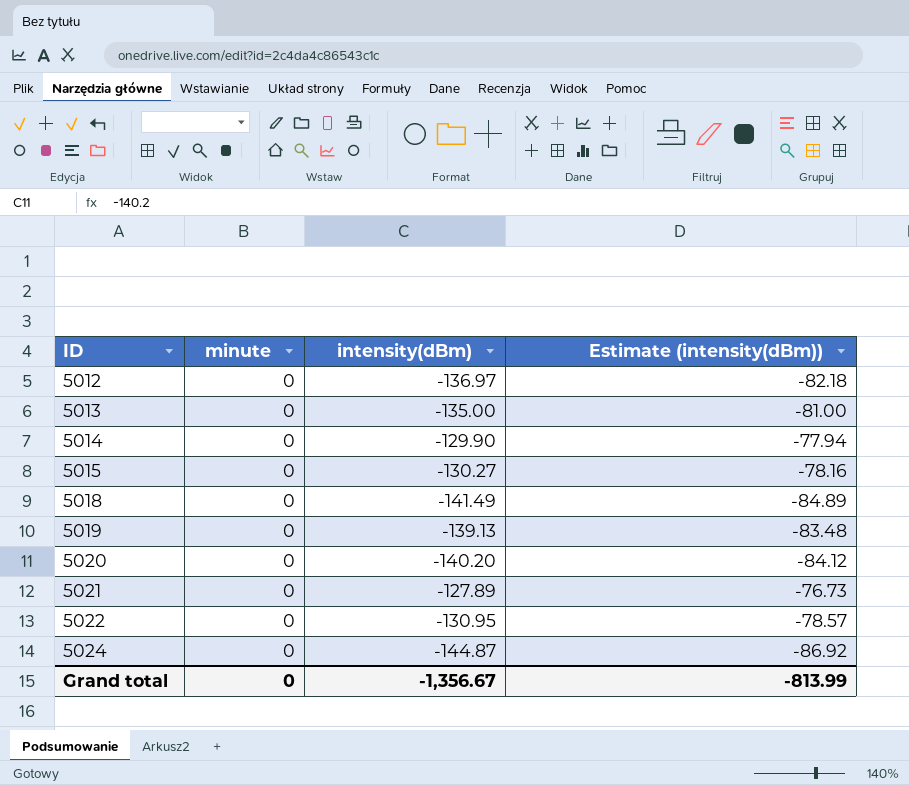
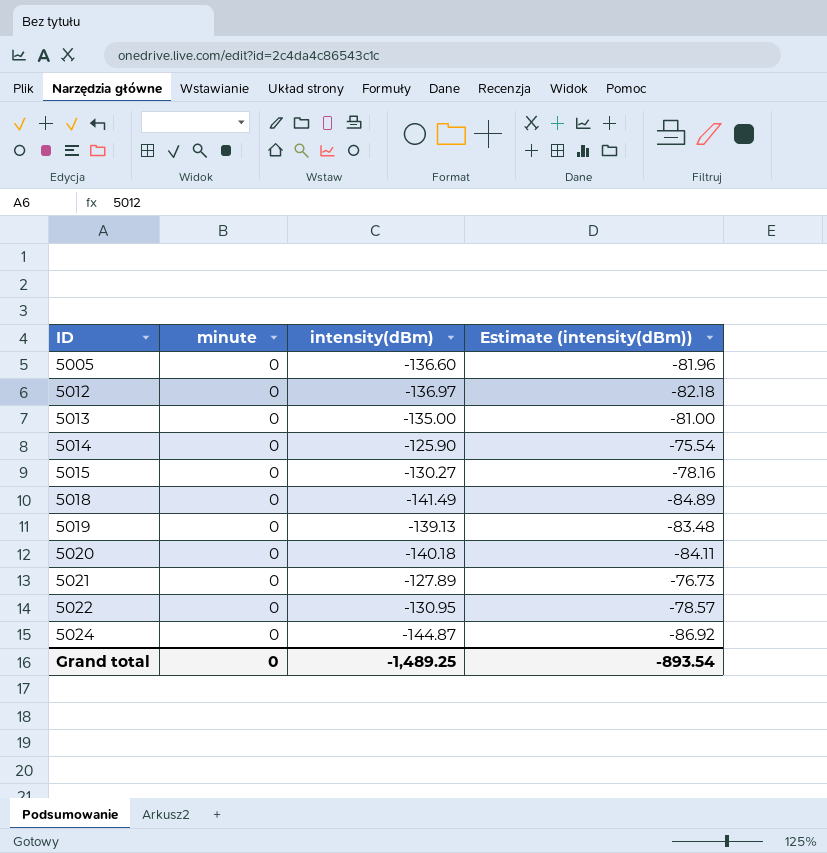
row 5005: none -> 0 | -136.60 | -81.96
5014 | intensity(dBm): -129.90 -> -125.90
5014 | Estimate (intensity(dBm)): -77.94 -> -75.54
5020 | intensity(dBm): -140.20 -> -140.18
5020 | Estimate (intensity(dBm)): -84.12 -> -84.11
Grand total | intensity(dBm): -1,356.67 -> -1,489.25
Grand total | Estimate (intensity(dBm)): -813.99 -> -893.54

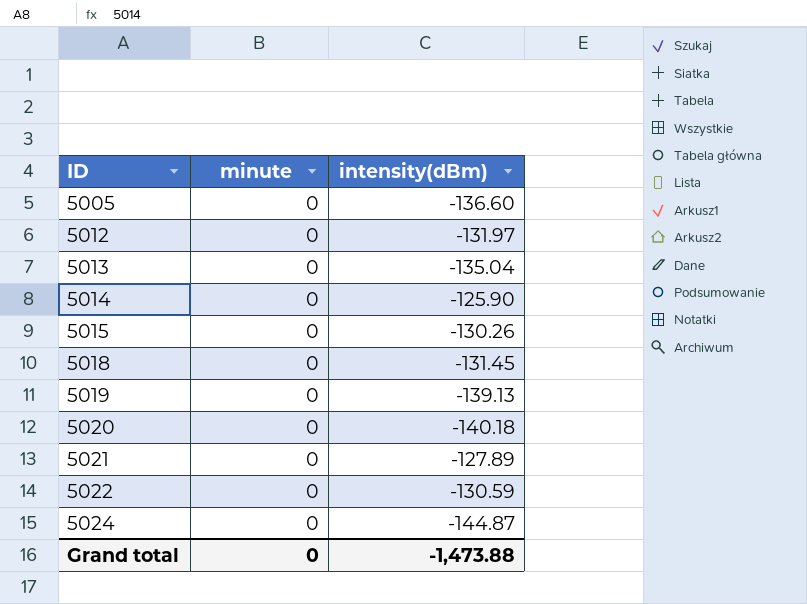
column Estimate (intensity(dBm)) | formula: [intensity(dBm)] * 0.6 -> none
5012 | intensity(dBm): -136.97 -> -131.97
5013 | intensity(dBm): -135.00 -> -135.04
5015 | intensity(dBm): -130.27 -> -130.26
5018 | intensity(dBm): -141.49 -> -131.45
5022 | intensity(dBm): -130.95 -> -130.59
Grand total | intensity(dBm): -1,489.25 -> -1,473.88

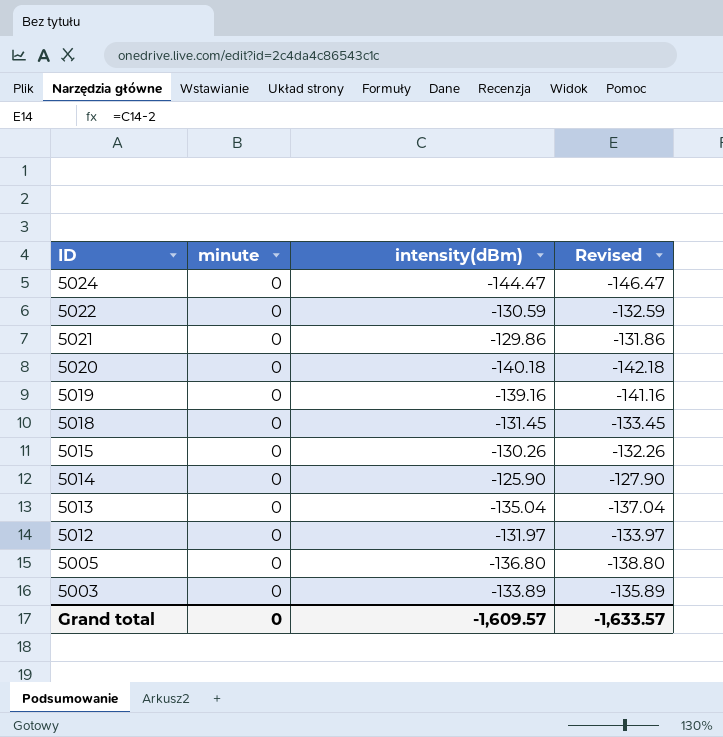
row order: ID ascending -> ID descending
column Revised | formula: none -> [intensity(dBm)] - 2
5024 | intensity(dBm): -144.87 -> -144.47
5021 | intensity(dBm): -127.89 -> -129.86
5019 | intensity(dBm): -139.13 -> -139.16
5005 | intensity(dBm): -136.60 -> -136.80
row 5003: none -> 0 | -133.89 | -135.89
Grand total | intensity(dBm): -1,473.88 -> -1,609.57

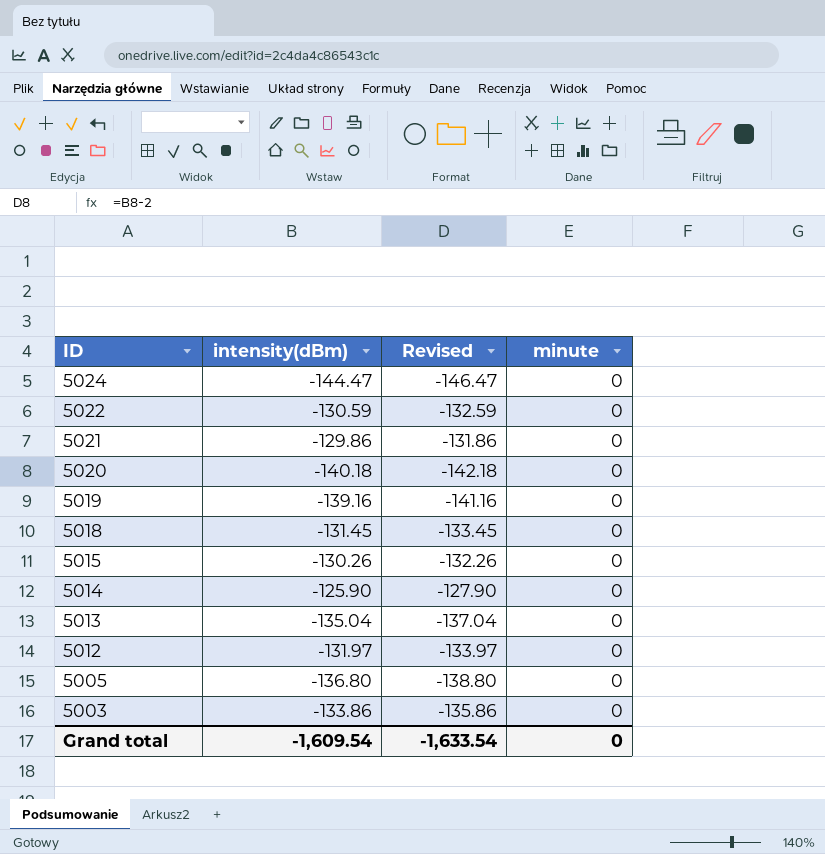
column minute | position: 2 -> 4
5003 | intensity(dBm): -133.89 -> -133.86
5003 | Revised: -135.89 -> -135.86
Grand total | intensity(dBm): -1,609.57 -> -1,609.54
Grand total | Revised: -1,633.57 -> -1,633.54

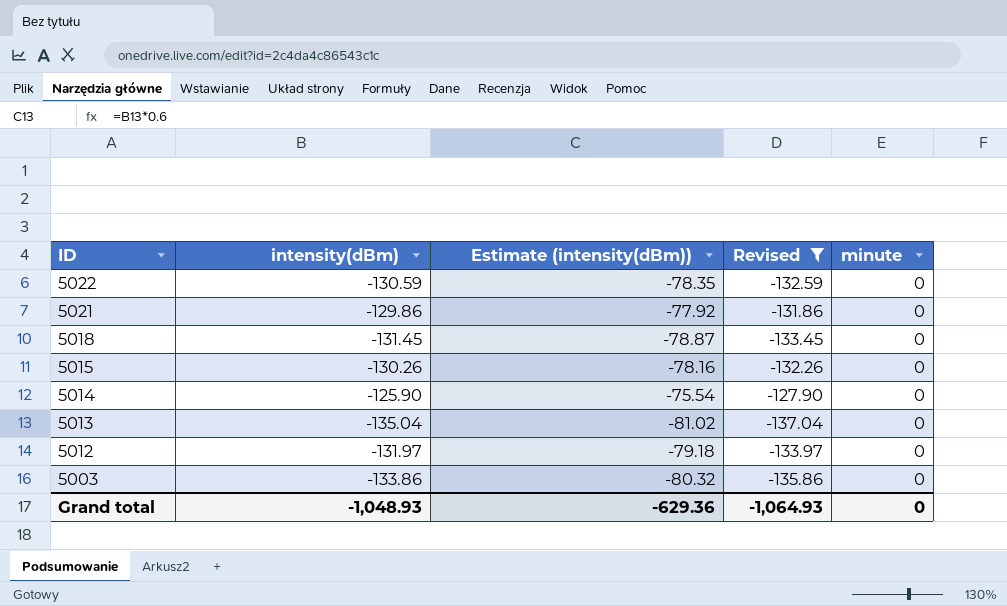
filter: none -> Revised >= -137.04
column Estimate (intensity(dBm)) | formula: none -> [intensity(dBm)] * 0.6
Grand total | intensity(dBm): -1,609.54 -> -1,048.93
Grand total | Revised: -1,633.54 -> -1,064.93

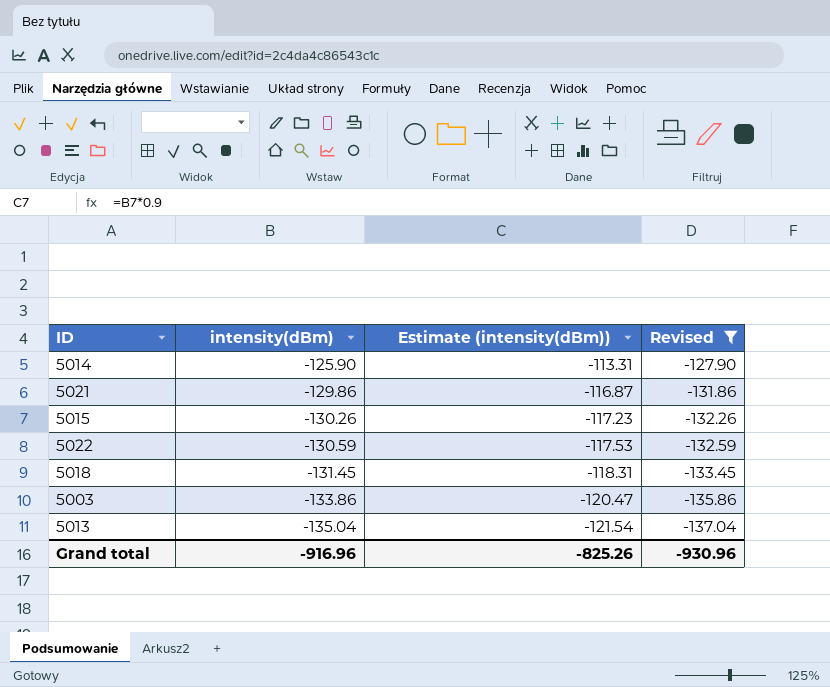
row order: ID descending -> intensity(dBm) descending
column minute | position: 5 -> none
column Estimate (intensity(dBm)) | formula: [intensity(dBm)] * 0.6 -> [intensity(dBm)] * 0.9
row 5012: -131.97 | -79.18 | -133.97 | 0 -> none
Grand total | intensity(dBm): -1,048.93 -> -916.96
Grand total | Estimate (intensity(dBm)): -629.36 -> -825.26
Grand total | Revised: -1,064.93 -> -930.96

